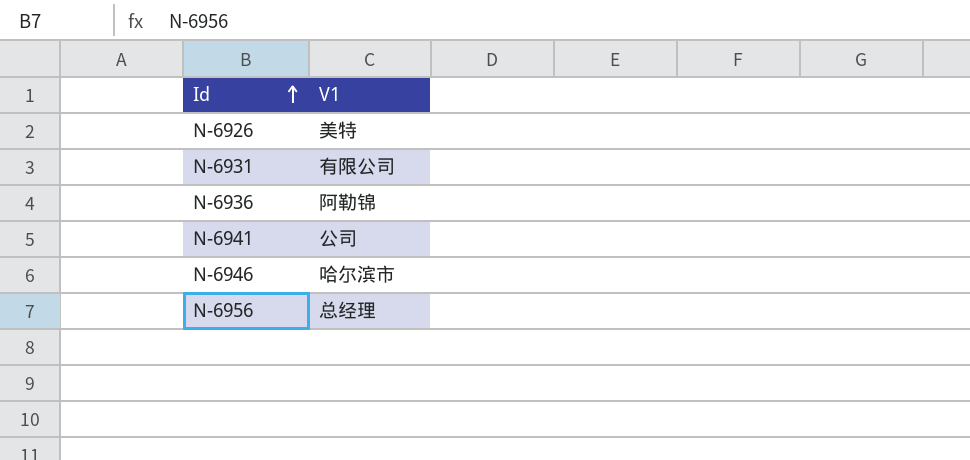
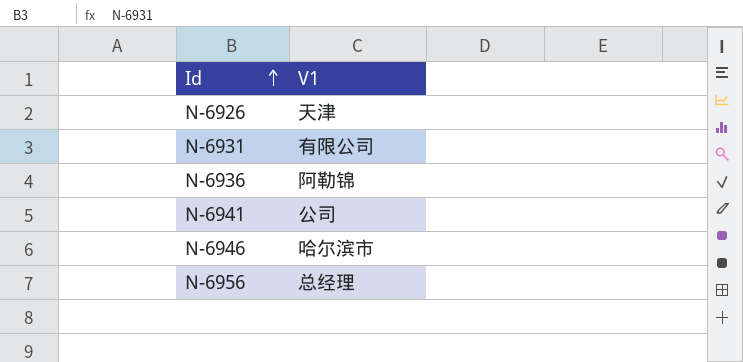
N-6926 | V1: 美特 -> 天津

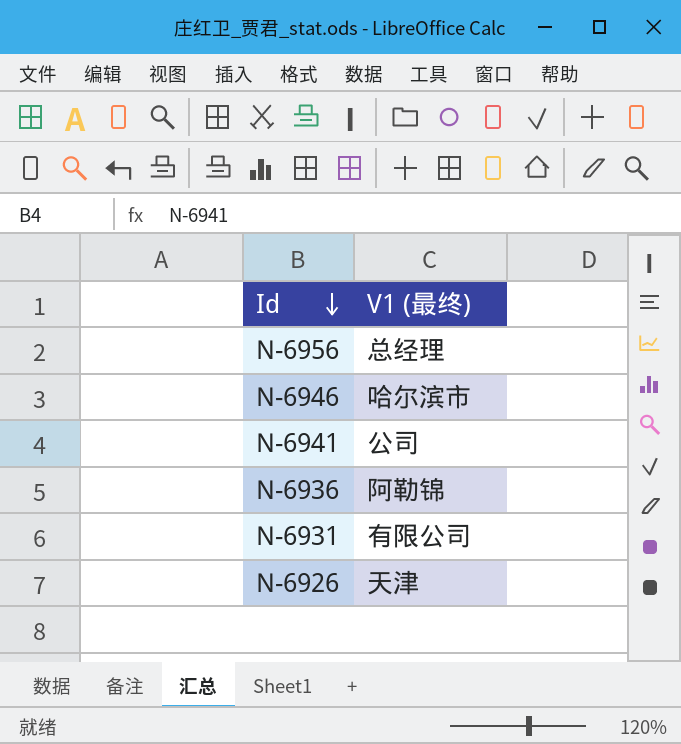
row order: Id ascending -> Id descending
column name: V1 -> V1 (最终)

